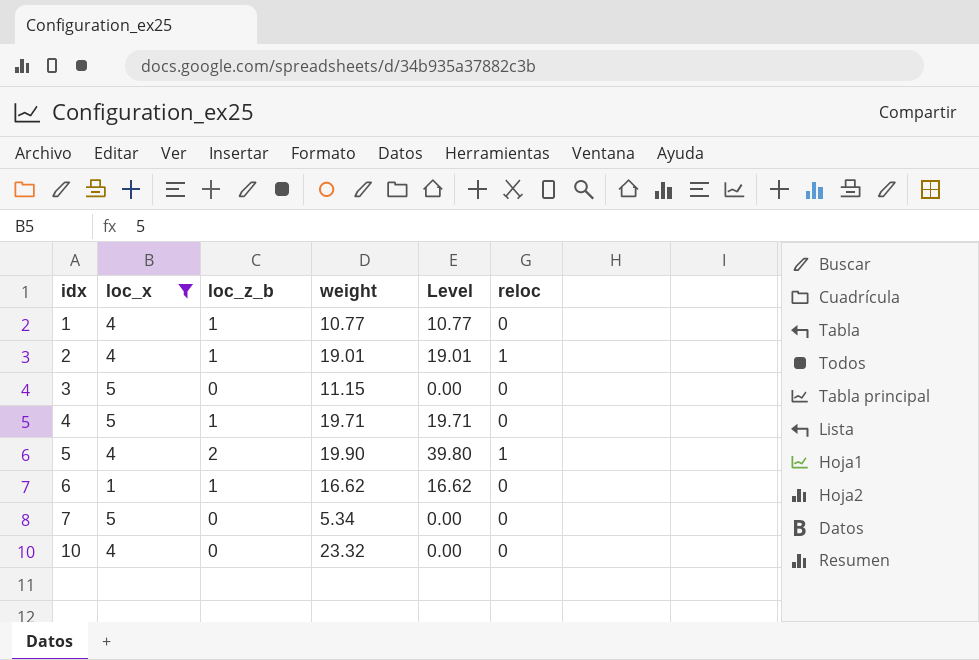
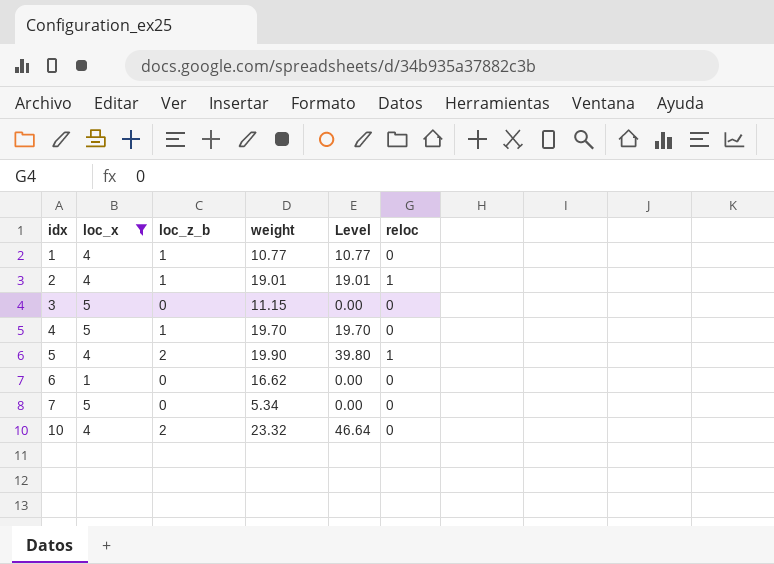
4 | weight: 19.71 -> 19.70
4 | Level: 19.71 -> 19.70
6 | loc_z_b: 1 -> 0
6 | Level: 16.62 -> 0.00
10 | loc_z_b: 0 -> 2
10 | Level: 0.00 -> 46.64

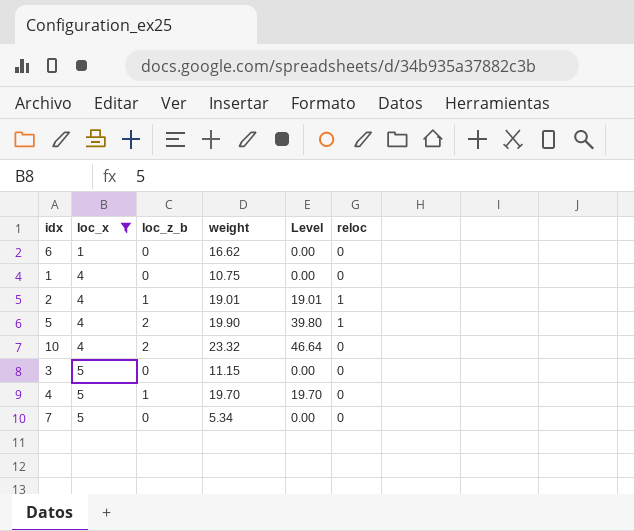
row order: idx ascending -> loc_x ascending
1 | loc_z_b: 1 -> 0
1 | weight: 10.77 -> 10.75
1 | Level: 10.77 -> 0.00

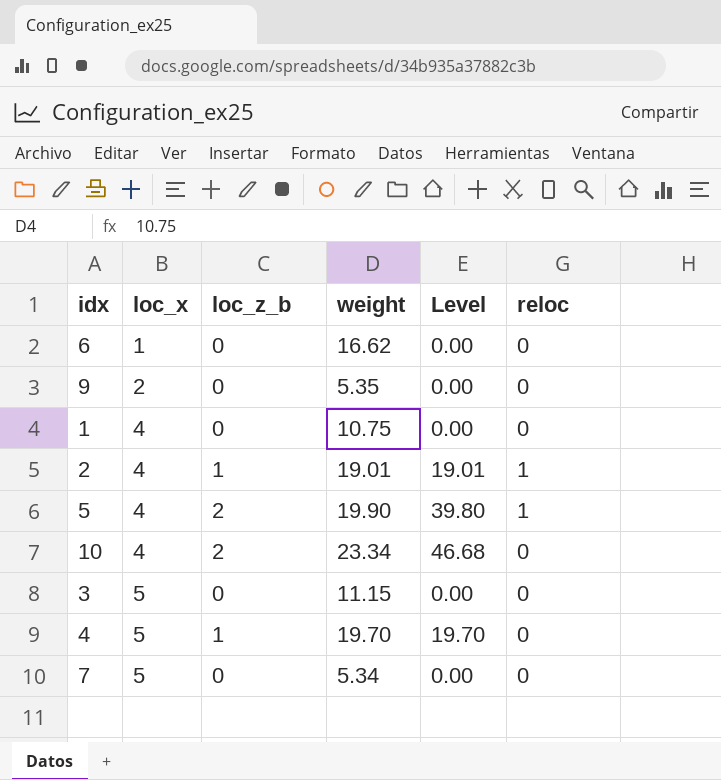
filter: loc_x != 2 -> none
10 | weight: 23.32 -> 23.34
10 | Level: 46.64 -> 46.68

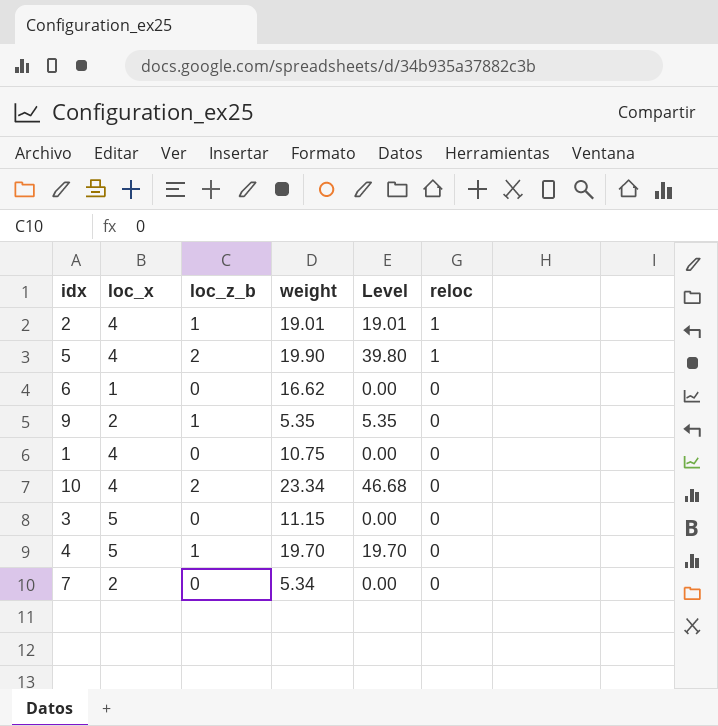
row order: loc_x ascending -> reloc descending
9 | loc_z_b: 0 -> 1
9 | Level: 0.00 -> 5.35
7 | loc_x: 5 -> 2

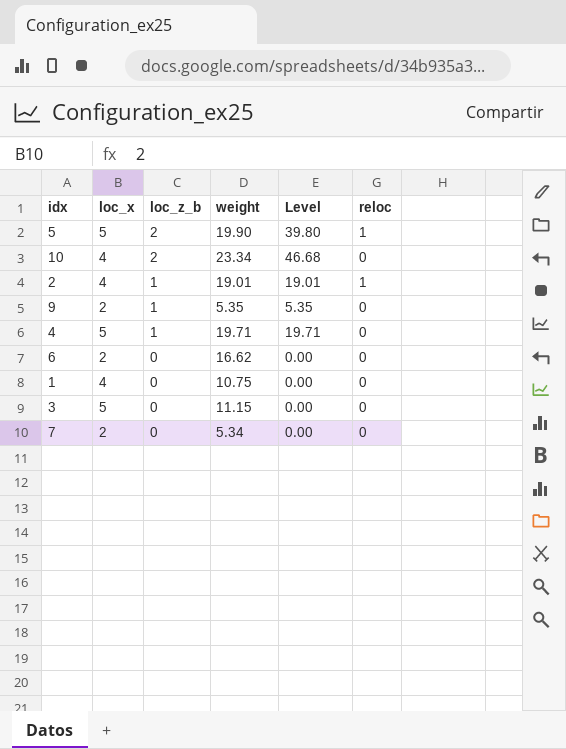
row order: reloc descending -> loc_z_b descending
5 | loc_x: 4 -> 5
4 | weight: 19.70 -> 19.71
4 | Level: 19.70 -> 19.71
6 | loc_x: 1 -> 2

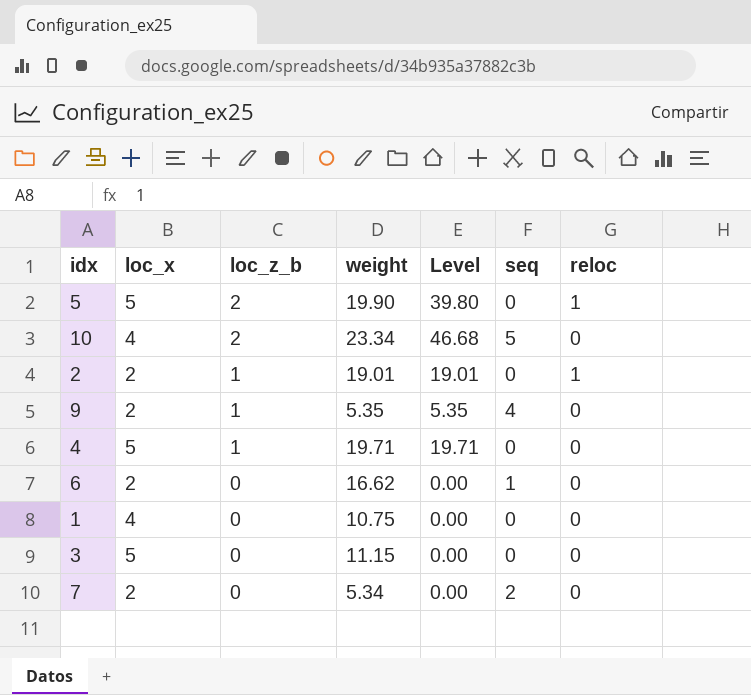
column seq | position: none -> 6
2 | loc_x: 4 -> 2

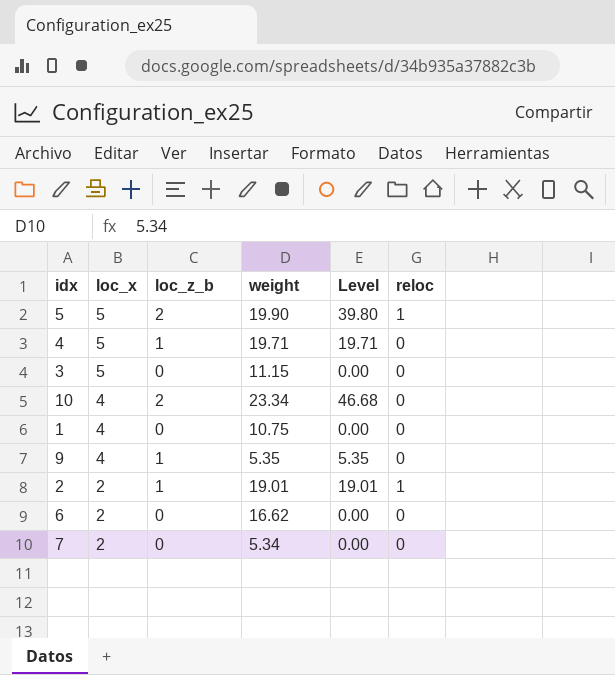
row order: loc_z_b descending -> loc_x descending
column seq | position: 6 -> none
9 | loc_x: 2 -> 4

